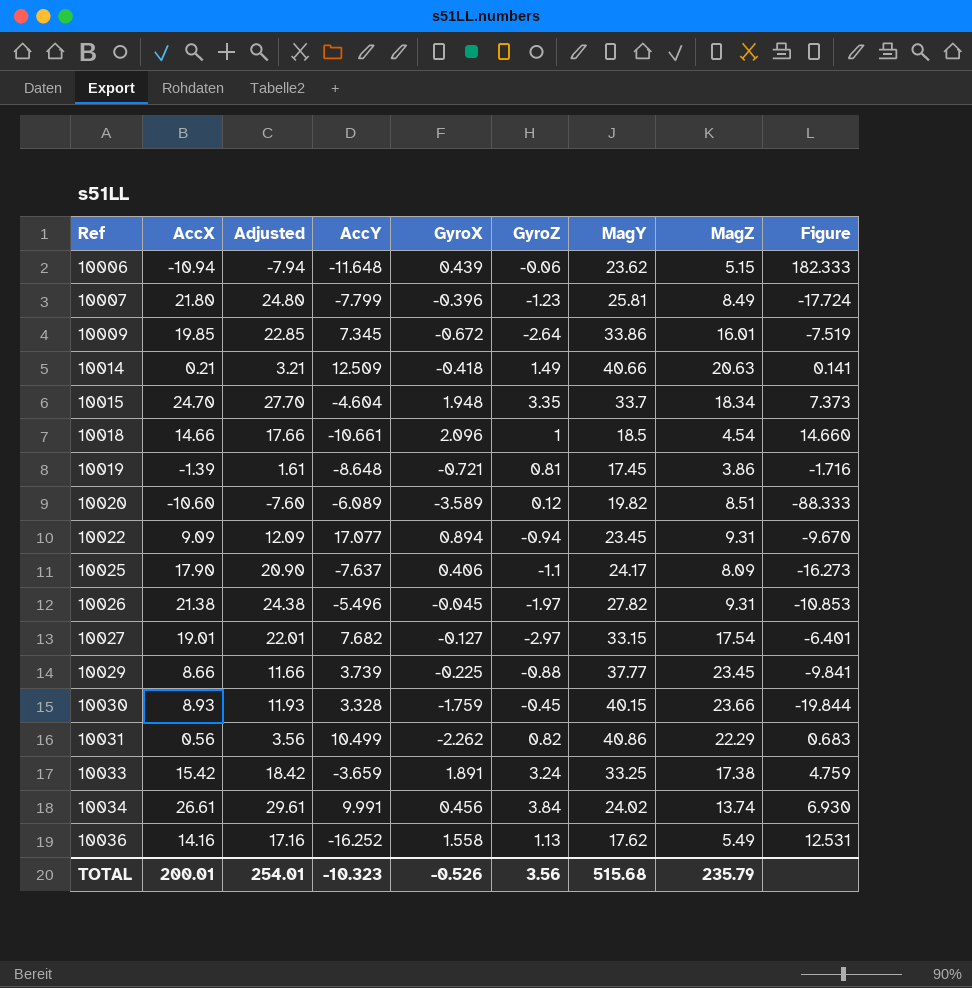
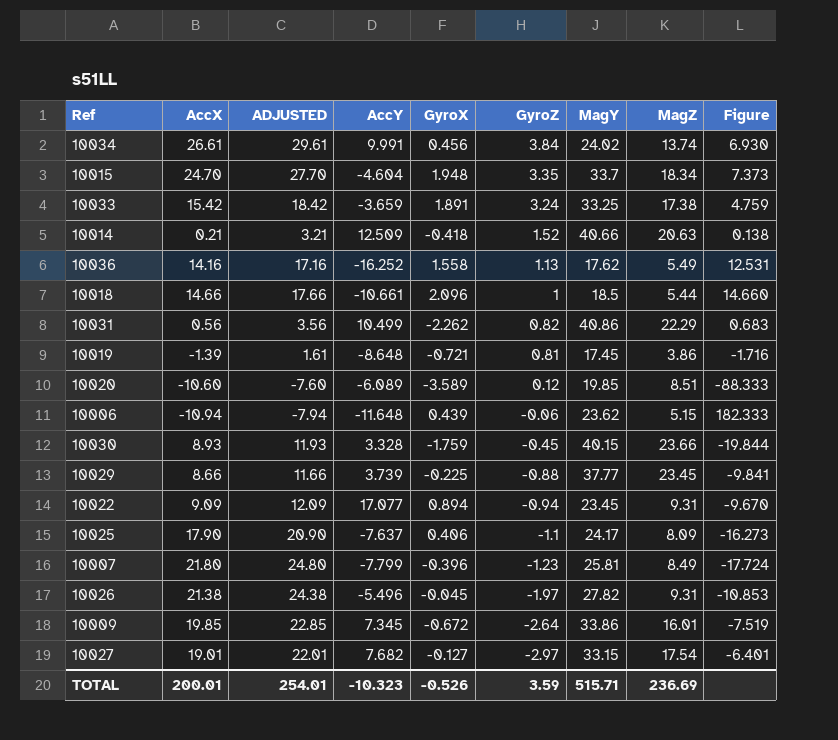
row order: Ref ascending -> GyroZ descending
column name: Adjusted -> ADJUSTED
10014 | GyroZ: 1.49 -> 1.52
10014 | Figure: 0.141 -> 0.138
10018 | MagZ: 4.54 -> 5.44
10020 | MagY: 19.82 -> 19.85
TOTAL | GyroZ: 3.56 -> 3.59
TOTAL | MagY: 515.68 -> 515.71
TOTAL | MagZ: 235.79 -> 236.69

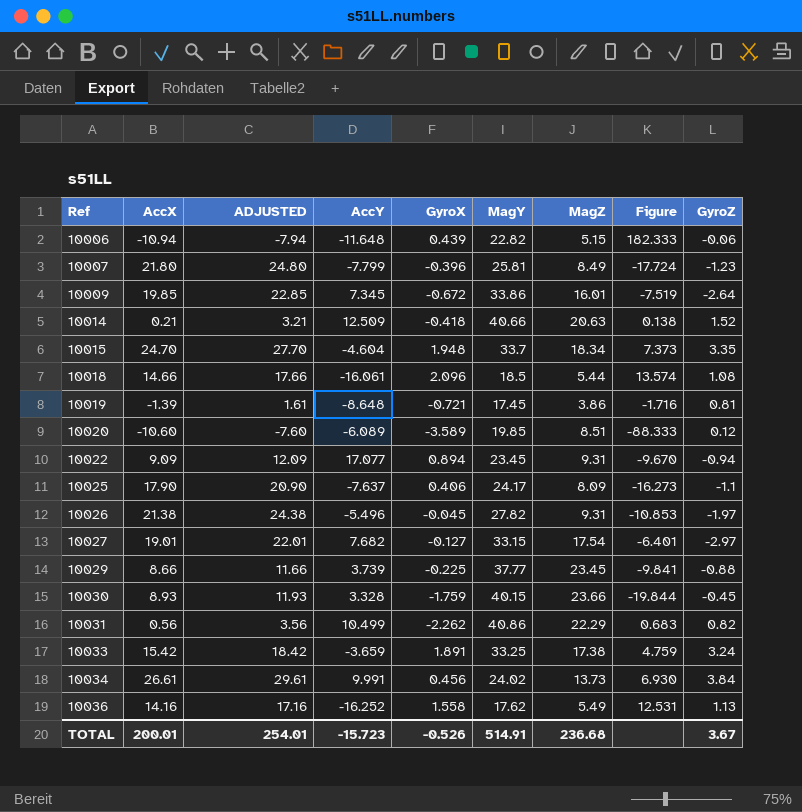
row order: GyroZ descending -> Ref ascending
column GyroZ | position: 6 -> 9
10006 | MagY: 23.62 -> 22.82
10018 | AccY: -10.661 -> -16.061
10018 | Figure: 14.660 -> 13.574
10018 | GyroZ: 1 -> 1.08
10034 | MagZ: 13.74 -> 13.73
TOTAL | AccY: -10.323 -> -15.723
TOTAL | MagY: 515.71 -> 514.91
TOTAL | MagZ: 236.69 -> 236.68
TOTAL | GyroZ: 3.59 -> 3.67

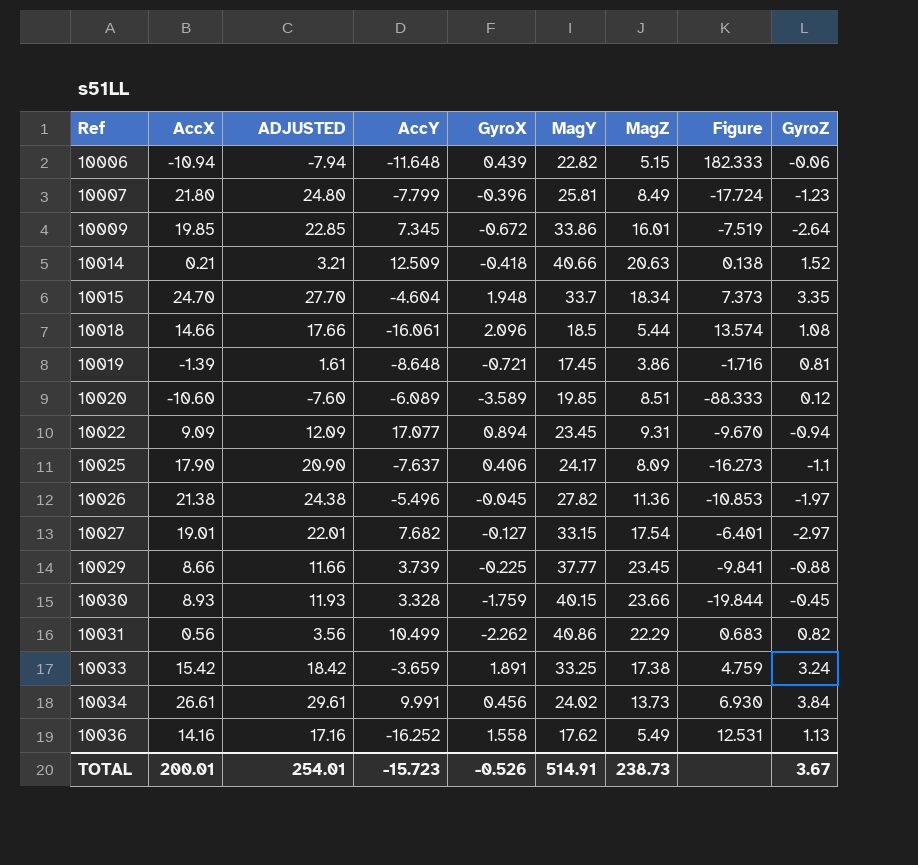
10026 | MagZ: 9.31 -> 11.36
TOTAL | MagZ: 236.68 -> 238.73

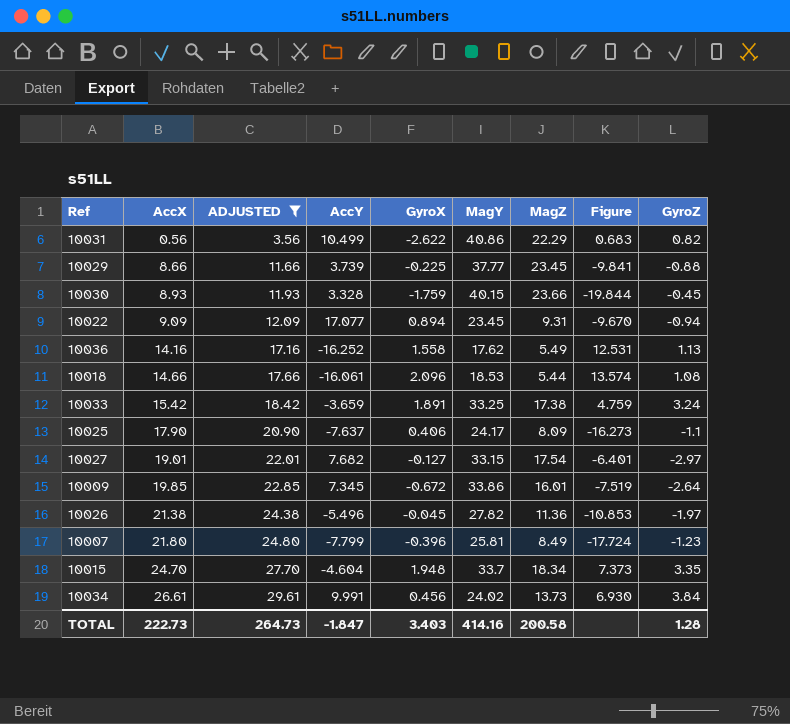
filter: none -> ADJUSTED >= 3.56
row order: Ref ascending -> AccX ascending
10031 | GyroX: -2.262 -> -2.622
10018 | MagY: 18.5 -> 18.53
TOTAL | AccX: 200.01 -> 222.73
TOTAL | ADJUSTED: 254.01 -> 264.73
TOTAL | AccY: -15.723 -> -1.847
TOTAL | GyroX: -0.526 -> 3.403
TOTAL | MagY: 514.91 -> 414.16
TOTAL | MagZ: 238.73 -> 200.58
TOTAL | GyroZ: 3.67 -> 1.28

